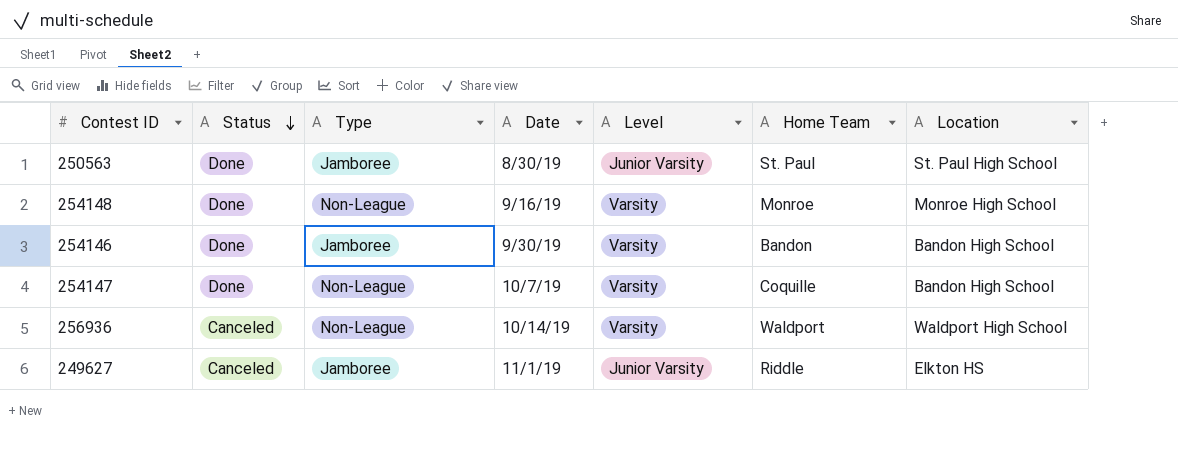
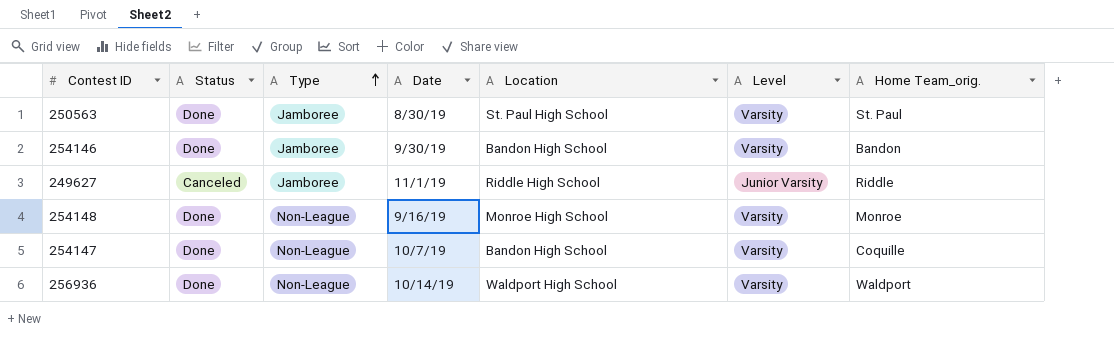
row order: Status descending -> Type ascending
column Location | position: 7 -> 5
column name: Home Team -> Home Team_orig.
250563 | Level: Junior Varsity -> Varsity
249627 | Location: Elkton HS -> Riddle High School
256936 | Status: Canceled -> Done

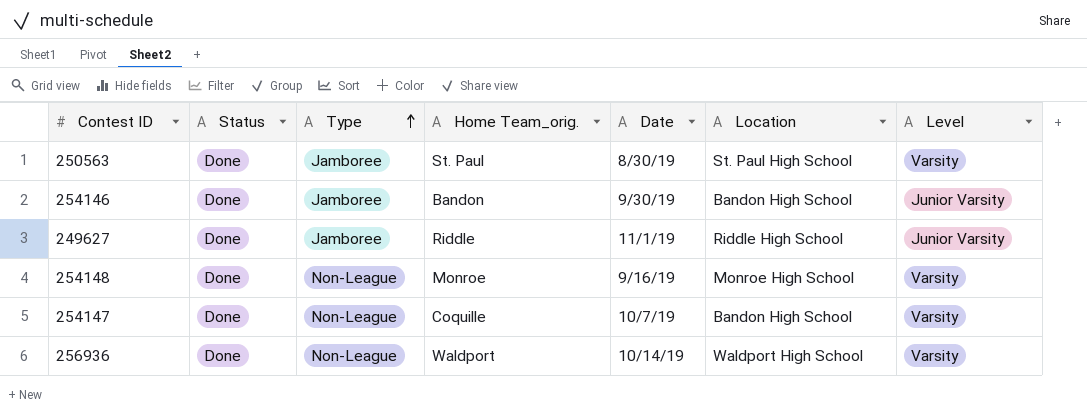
column Home Team_orig. | position: 7 -> 4
254146 | Level: Varsity -> Junior Varsity
249627 | Status: Canceled -> Done

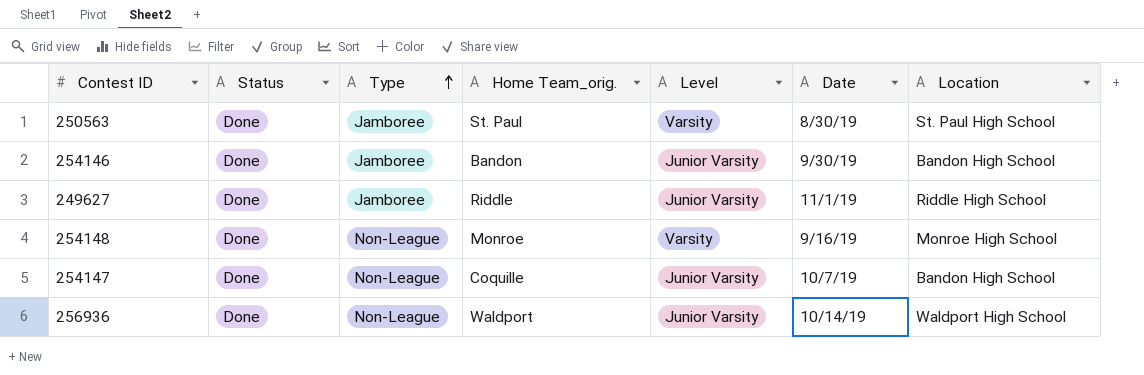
column Level | position: 7 -> 5
254147 | Level: Varsity -> Junior Varsity
256936 | Level: Varsity -> Junior Varsity

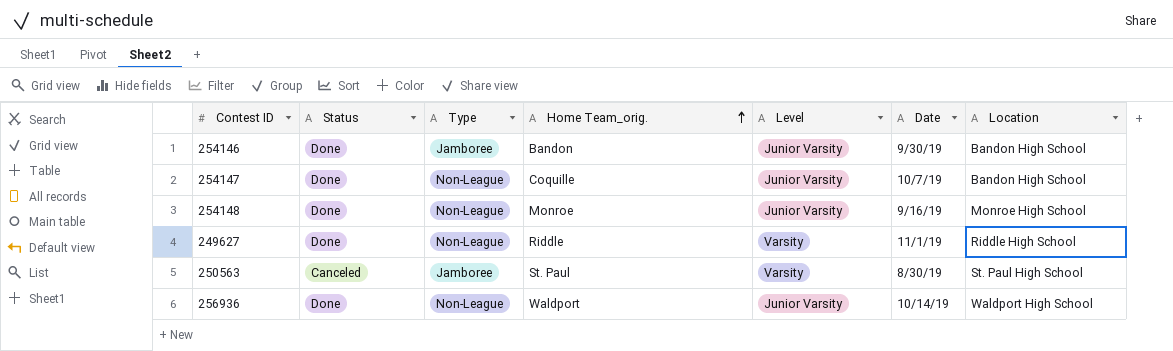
row order: Type ascending -> Home Team_orig. ascending
254148 | Level: Varsity -> Junior Varsity
249627 | Type: Jamboree -> Non-League
249627 | Level: Junior Varsity -> Varsity
250563 | Status: Done -> Canceled

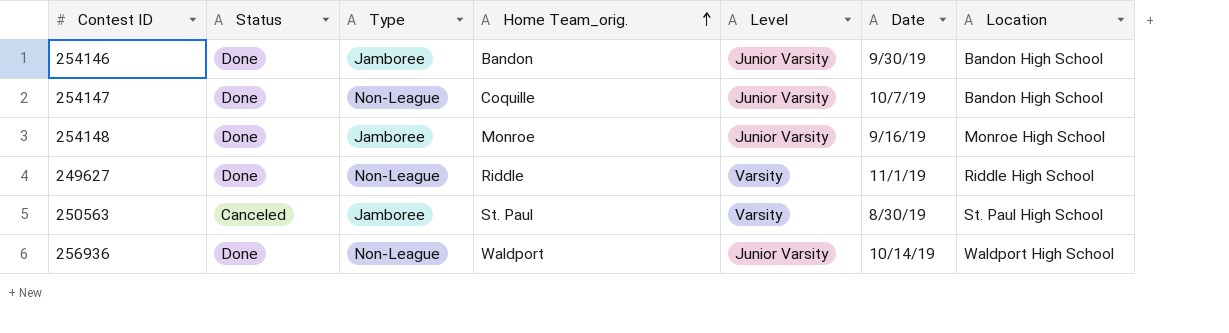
254148 | Type: Non-League -> Jamboree

